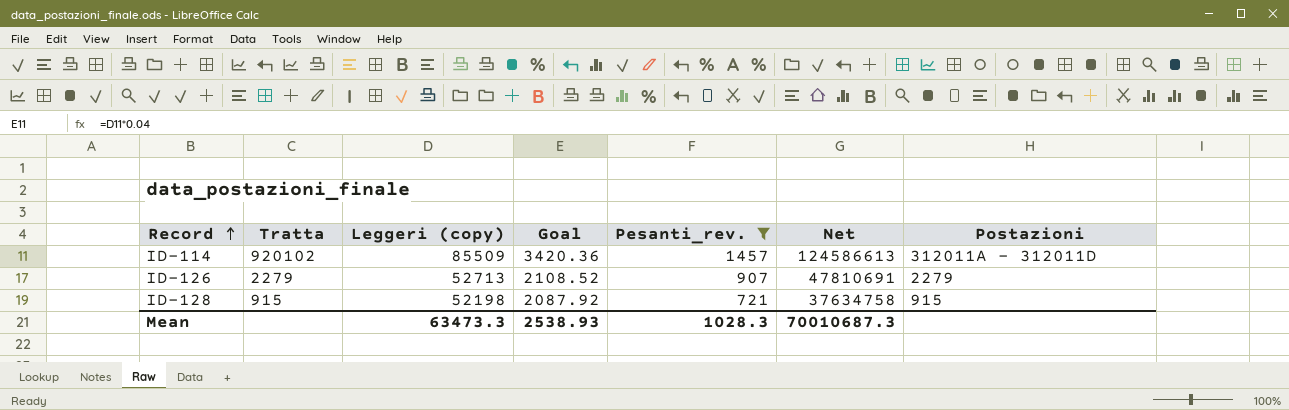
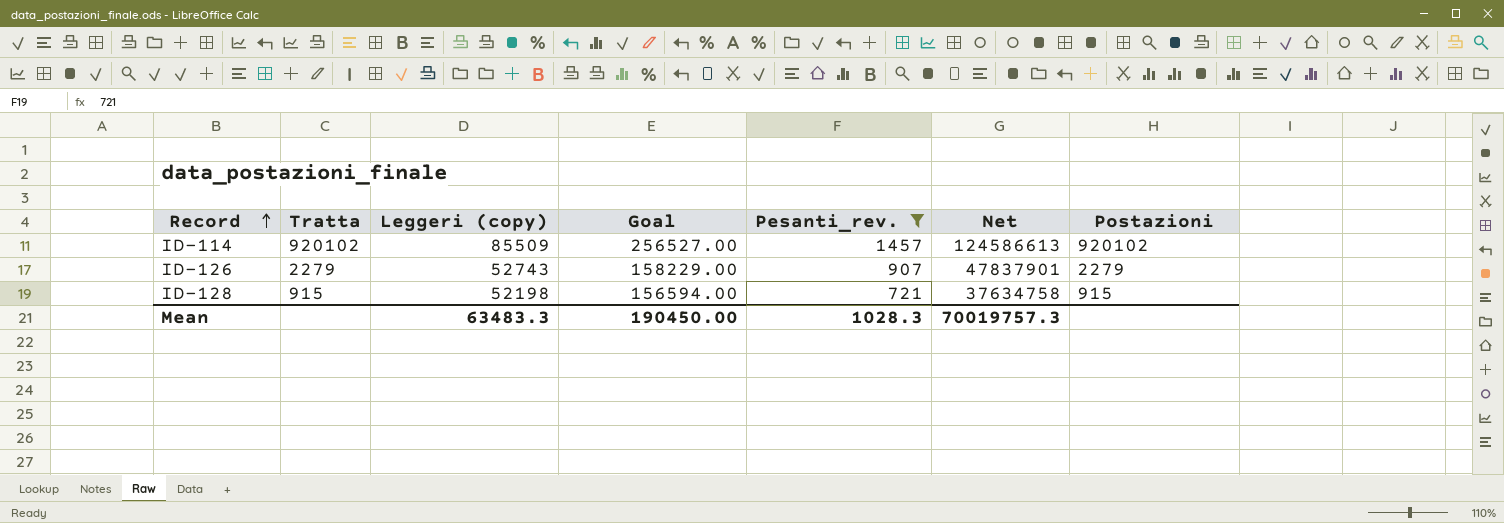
column Goal | formula: [Leggeri (copy)] * 0.04 -> [Leggeri (copy)] * 3
ID-114 | Postazioni: 312011A - 312011D -> 920102
ID-126 | Leggeri (copy): 52713 -> 52743
ID-126 | Net: 47810691 -> 47837901
Mean | Leggeri (copy): 63473.3 -> 63483.3
Mean | Goal: 2538.93 -> 190450.00
Mean | Net: 70010687.3 -> 70019757.3

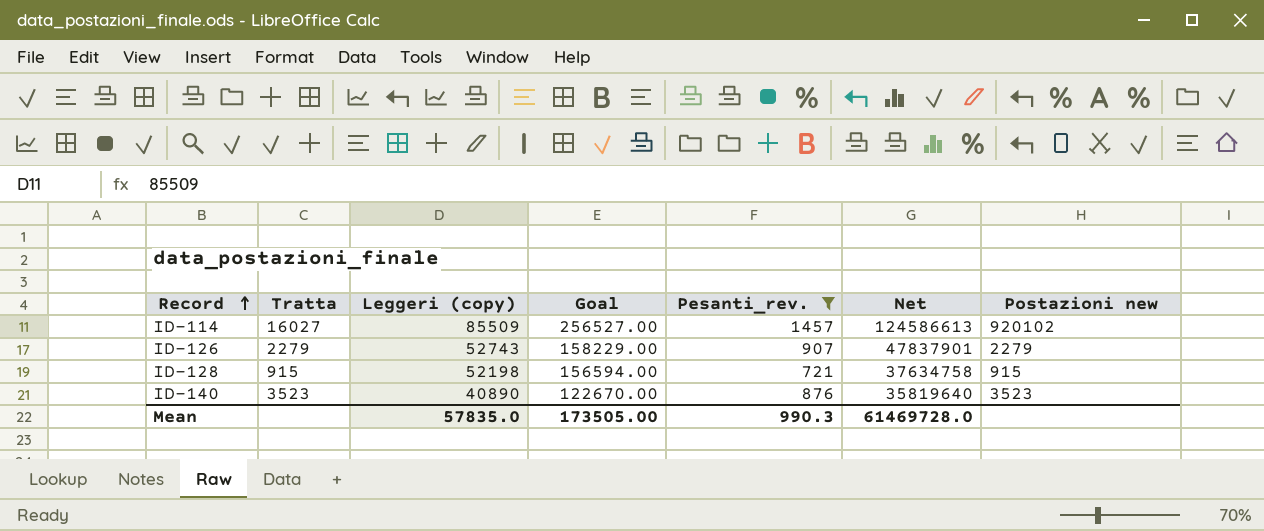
column name: Postazioni -> Postazioni new
ID-114 | Tratta: 920102 -> 16027
row ID-140: none -> 3523 | 40890 | 122670.00 | 876 | 35819640 | 3523
Mean | Leggeri (copy): 63483.3 -> 57835.0
Mean | Goal: 190450.00 -> 173505.00
Mean | Pesanti_rev.: 1028.3 -> 990.3
Mean | Net: 70019757.3 -> 61469728.0

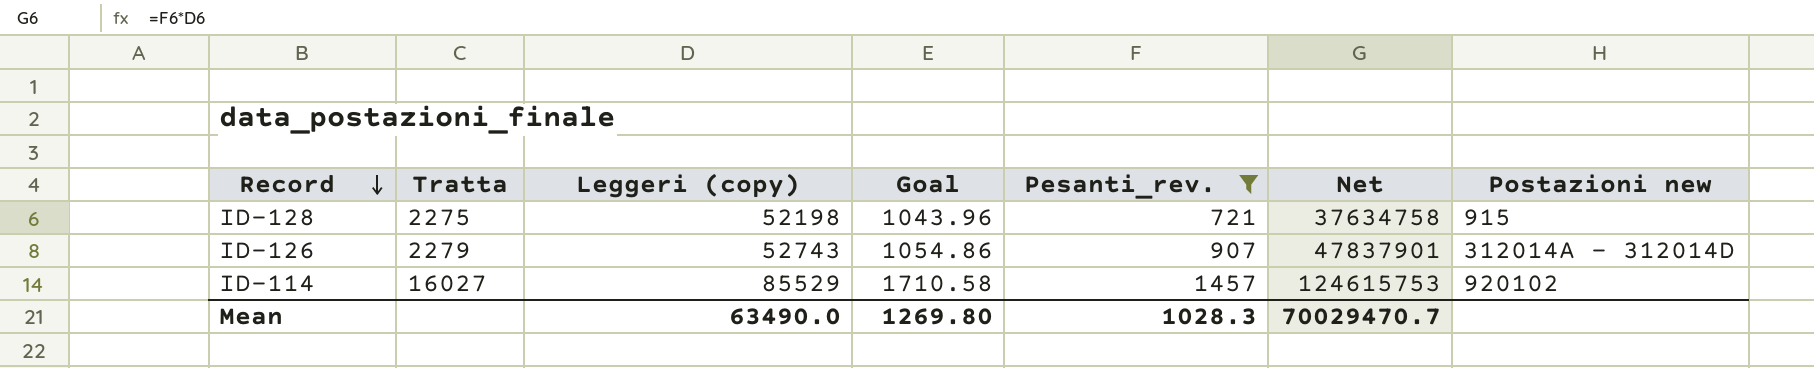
row order: Record ascending -> Record descending
column Goal | formula: [Leggeri (copy)] * 3 -> [Leggeri (copy)] * 0.02
row ID-140: 3523 | 40890 | 122670.00 | 876 | 35819640 | 3523 -> none
ID-128 | Tratta: 915 -> 2275
ID-126 | Postazioni new: 2279 -> 312014A - 312014D
ID-114 | Leggeri (copy): 85509 -> 85529
ID-114 | Net: 124586613 -> 124615753
Mean | Leggeri (copy): 57835.0 -> 63490.0
Mean | Goal: 173505.00 -> 1269.80
Mean | Pesanti_rev.: 990.3 -> 1028.3
Mean | Net: 61469728.0 -> 70029470.7

